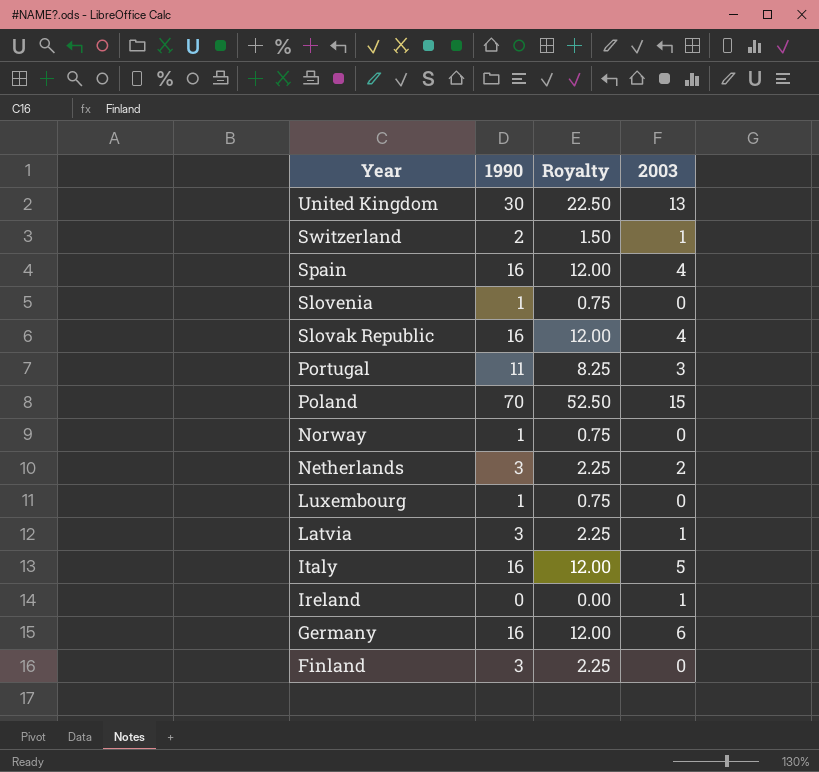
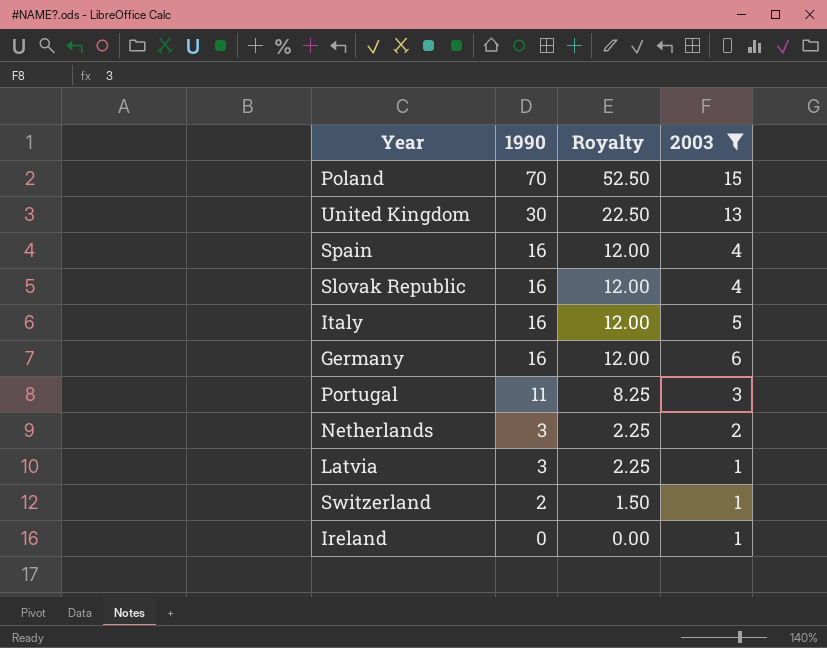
filter: none -> 2003 != 0
row order: Year descending -> 1990 descending

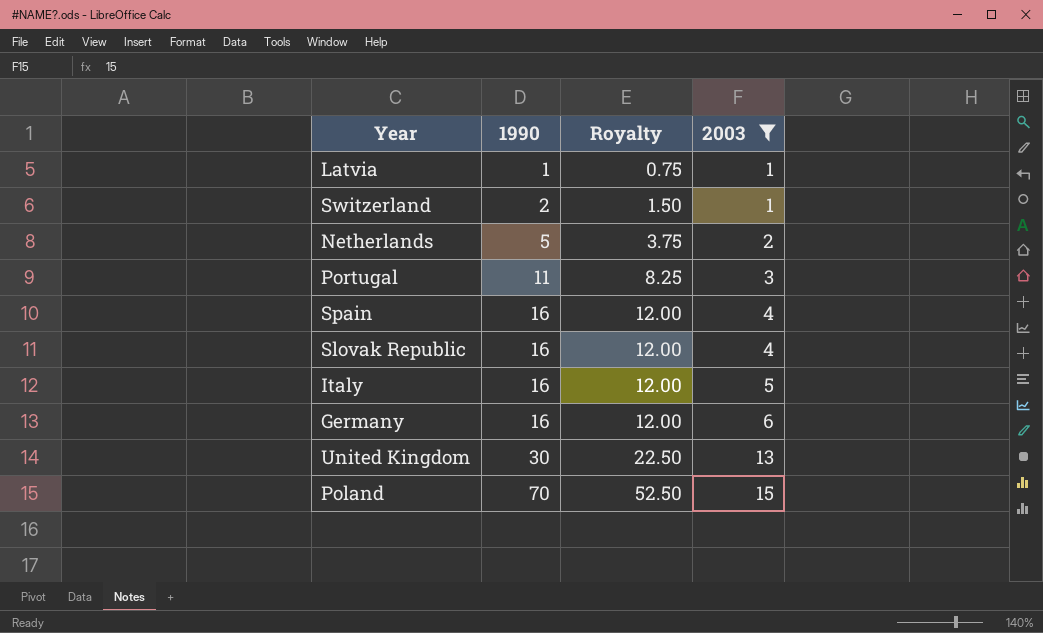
row order: 1990 descending -> 1990 ascending
row Ireland: 0 | 0.00 | 1 -> none
Latvia | 1990: 3 -> 1
Latvia | Royalty: 2.25 -> 0.75
Netherlands | 1990: 3 -> 5
Netherlands | Royalty: 2.25 -> 3.75

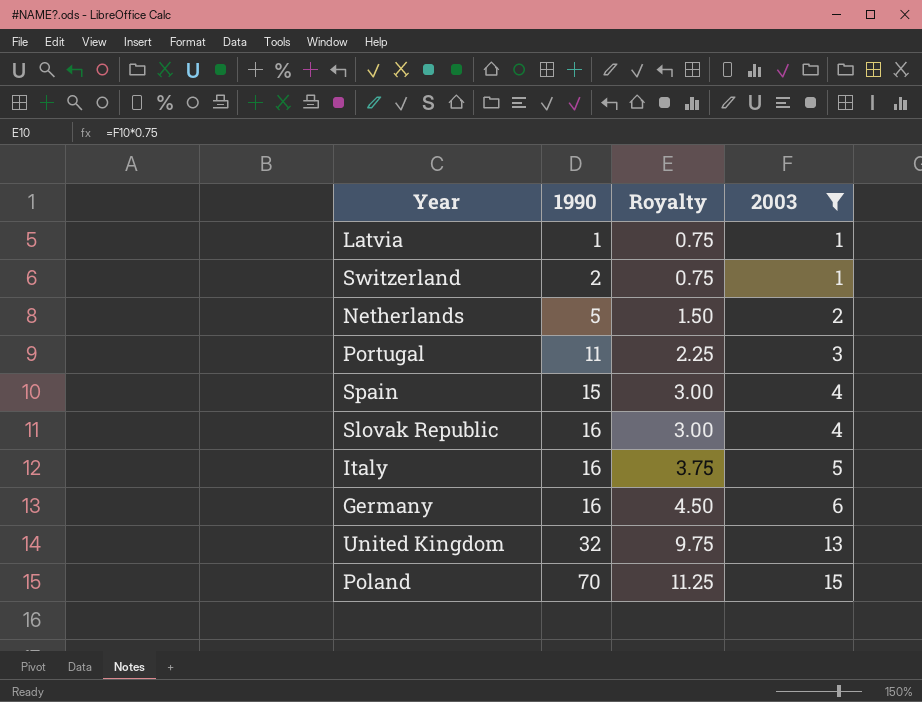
column Royalty | formula: [1990] * 0.75 -> [2003] * 0.75
Spain | 1990: 16 -> 15
United Kingdom | 1990: 30 -> 32

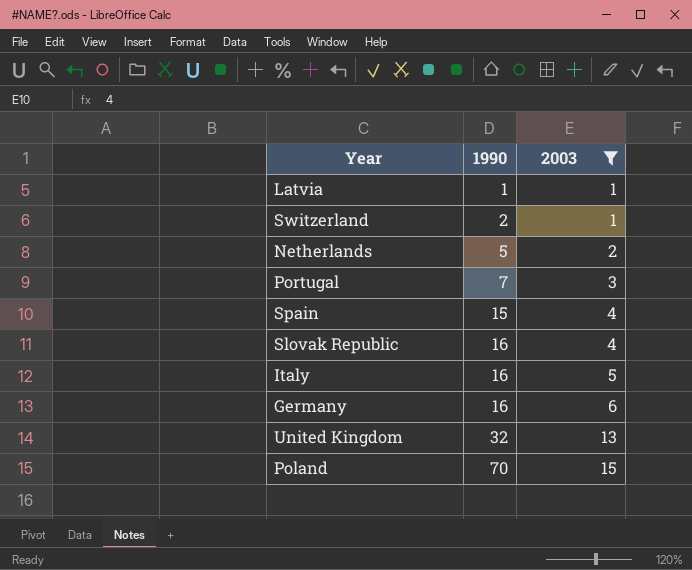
column Royalty | formula: [2003] * 0.75 -> none
Portugal | 1990: 11 -> 7

